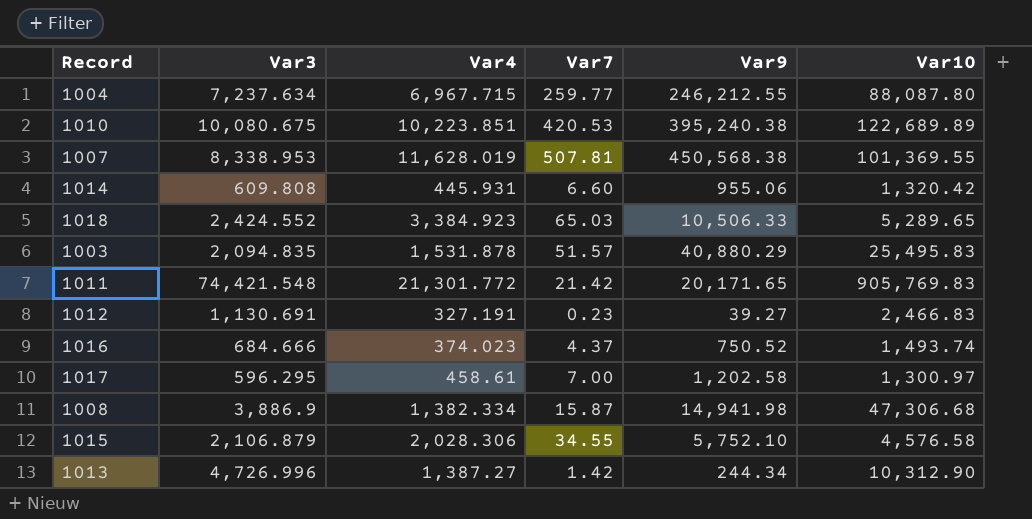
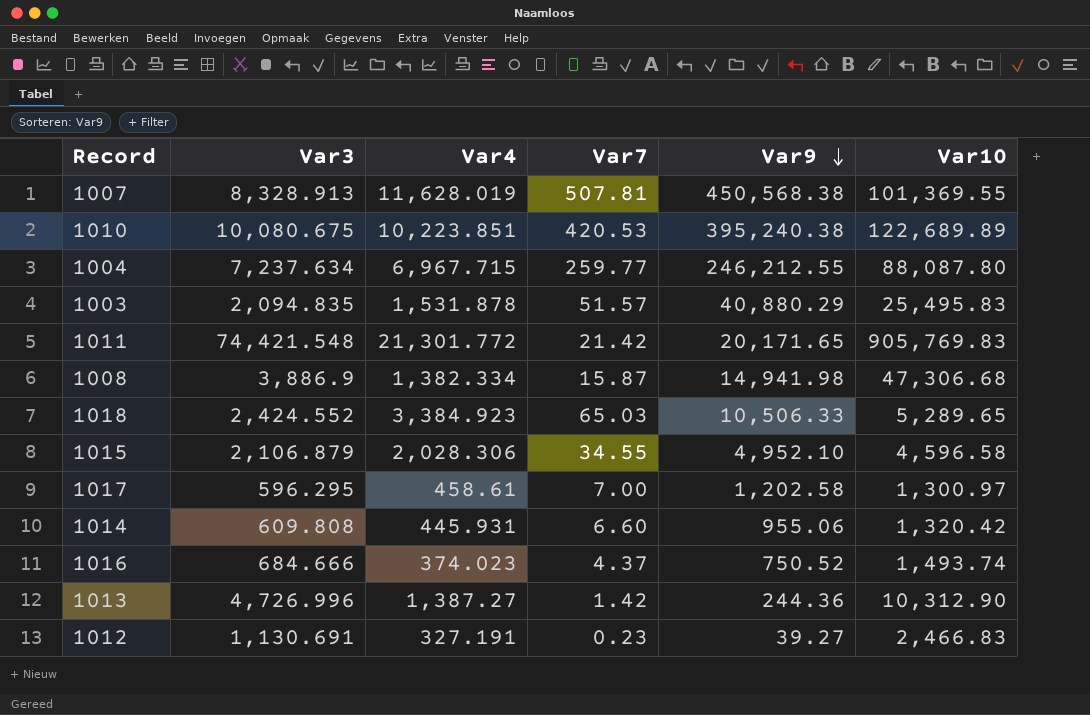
row order: none -> Var9 descending
1007 | Var3: 8,338.953 -> 8,328.913
1015 | Var9: 5,752.10 -> 4,952.10
1015 | Var10: 4,576.58 -> 4,596.58
1013 | Var9: 244.34 -> 244.36

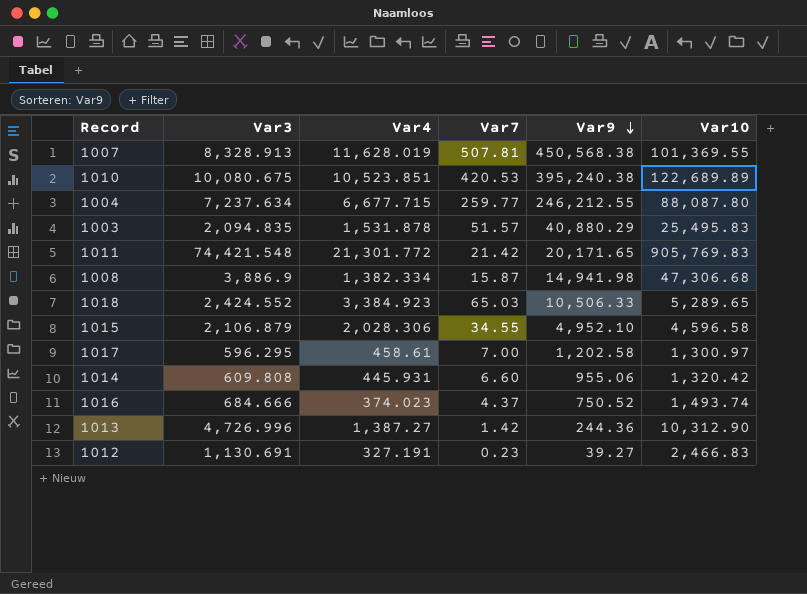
1010 | Var4: 10,223.851 -> 10,523.851
1004 | Var4: 6,967.715 -> 6,677.715

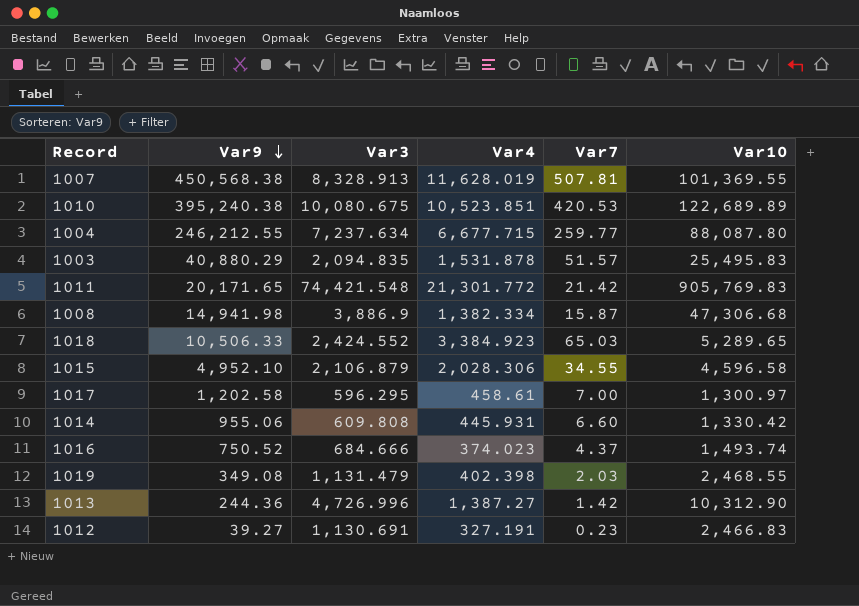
column Var9 | position: 5 -> 2
1014 | Var10: 1,320.42 -> 1,330.42
row 1019: none -> 349.08 | 1,131.479 | 402.398 | 2.03 | 2,468.55

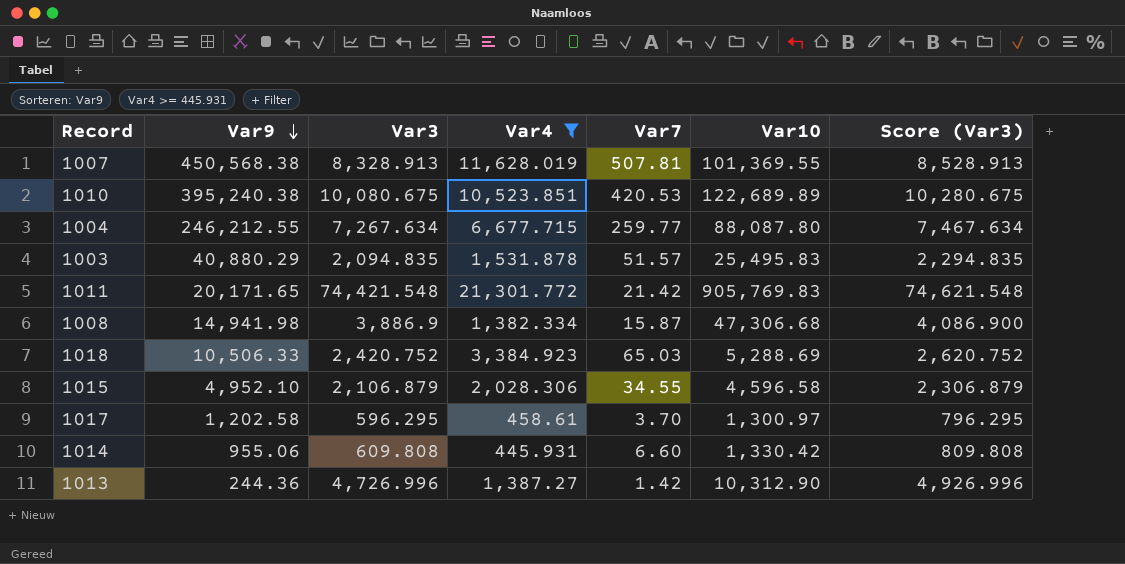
filter: none -> Var4 >= 445.931
column Score (Var3) | formula: none -> [Var3] + 200
1004 | Var3: 7,237.634 -> 7,267.634
1018 | Var3: 2,424.552 -> 2,420.752
1018 | Var10: 5,289.65 -> 5,288.69
1017 | Var7: 7.00 -> 3.70

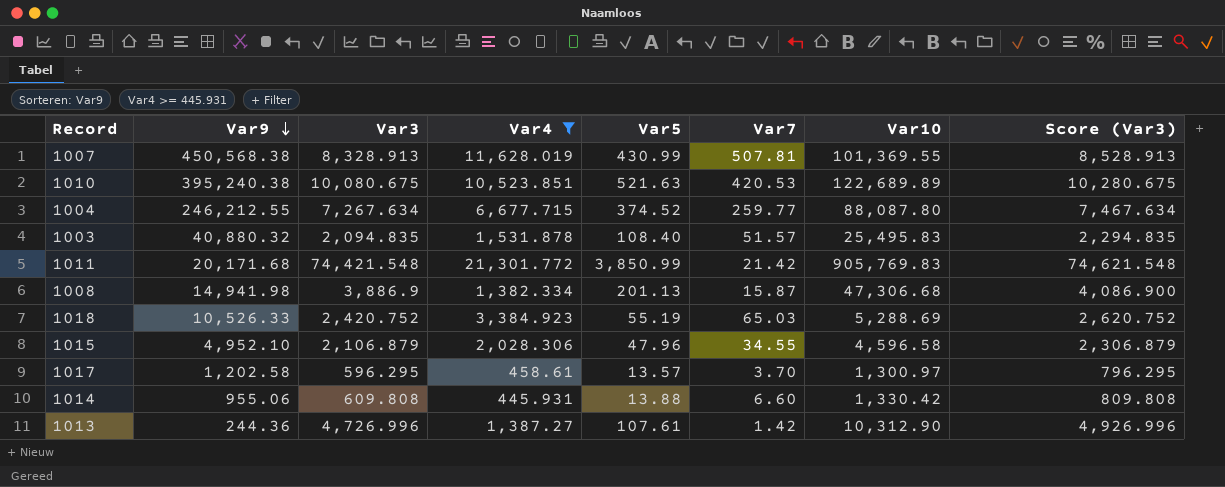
column Var5 | position: none -> 5
1003 | Var9: 40,880.29 -> 40,880.32
1011 | Var9: 20,171.65 -> 20,171.68
1018 | Var9: 10,506.33 -> 10,526.33

